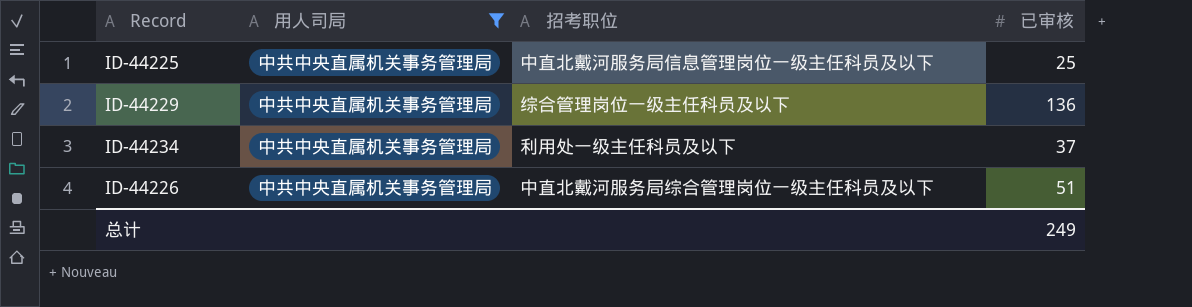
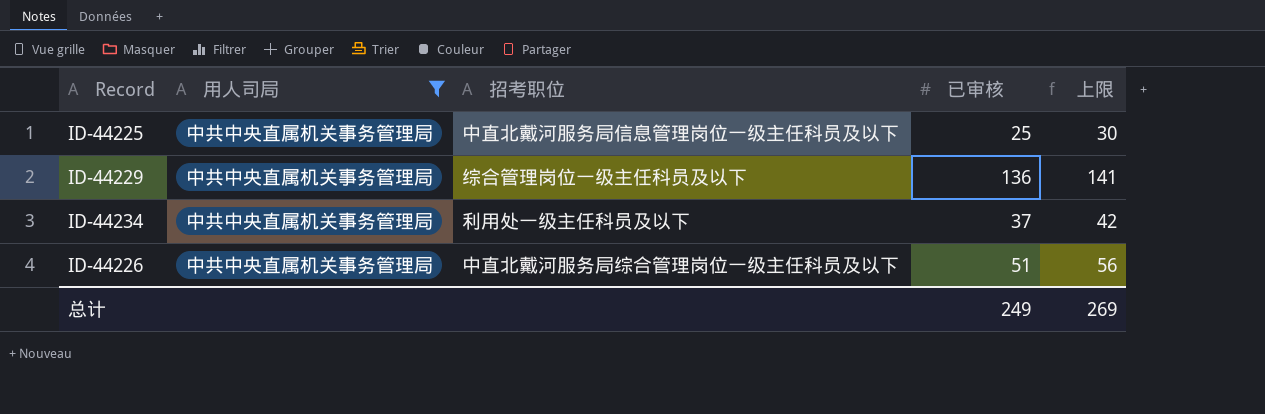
column 上限 | formula: none -> [已审核] + 5

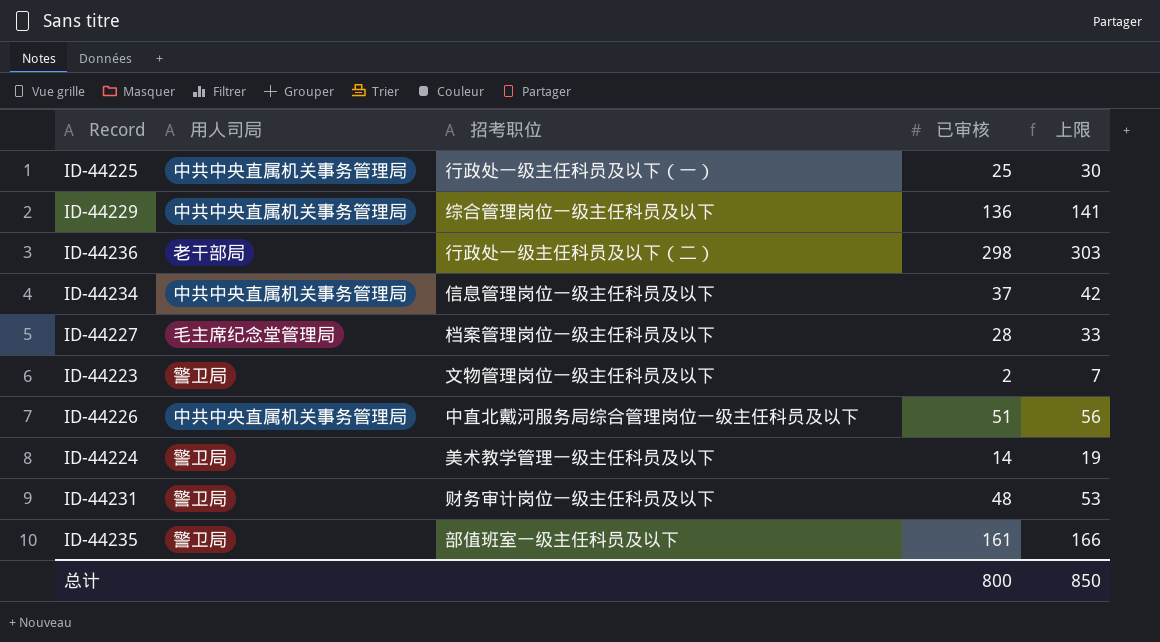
filter: 用人司局 = 中共中央直属机关事务管理局 -> none
ID-44225 | 招考职位: 中直北戴河服务局信息管理岗位一级主任科员及以下 -> 行政处一级主任科员及以下（一）
ID-44234 | 招考职位: 利用处一级主任科员及以下 -> 信息管理岗位一级主任科员及以下
总计 | 已审核: 249 -> 800
总计 | 上限: 269 -> 850

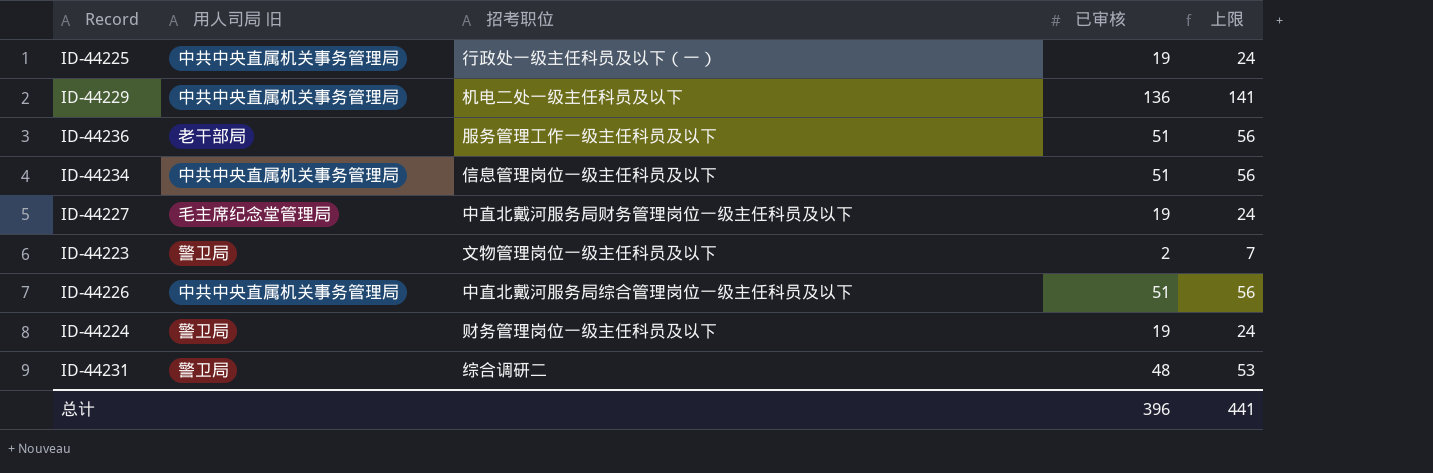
column name: 用人司局 -> 用人司局 旧
row ID-44235: 警卫局 | 部值班室一级主任科员及以下 | 161 | 166 -> none
ID-44225 | 已审核: 25 -> 19
ID-44225 | 上限: 30 -> 24
ID-44229 | 招考职位: 综合管理岗位一级主任科员及以下 -> 机电二处一级主任科员及以下
ID-44236 | 招考职位: 行政处一级主任科员及以下（二） -> 服务管理工作一级主任科员及以下
ID-44236 | 已审核: 298 -> 51
ID-44236 | 上限: 303 -> 56
ID-44234 | 已审核: 37 -> 51
ID-44234 | 上限: 42 -> 56
ID-44227 | 招考职位: 档案管理岗位一级主任科员及以下 -> 中直北戴河服务局财务管理岗位一级主任科员及以下
ID-44227 | 已审核: 28 -> 19
ID-44227 | 上限: 33 -> 24
ID-44224 | 招考职位: 美术教学管理一级主任科员及以下 -> 财务管理岗位一级主任科员及以下
ID-44224 | 已审核: 14 -> 19
ID-44224 | 上限: 19 -> 24
ID-44231 | 招考职位: 财务审计岗位一级主任科员及以下 -> 综合调研二
总计 | 已审核: 800 -> 396
总计 | 上限: 850 -> 441

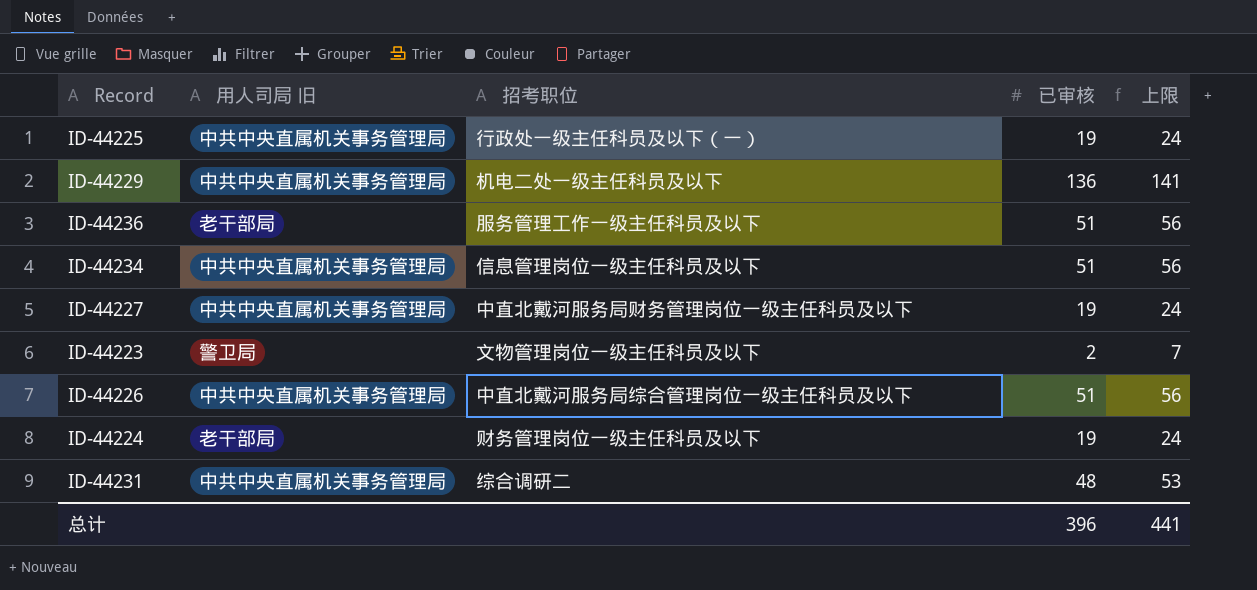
ID-44227 | 用人司局 旧: 毛主席纪念堂管理局 -> 中共中央直属机关事务管理局
ID-44224 | 用人司局 旧: 警卫局 -> 老干部局
ID-44231 | 用人司局 旧: 警卫局 -> 中共中央直属机关事务管理局

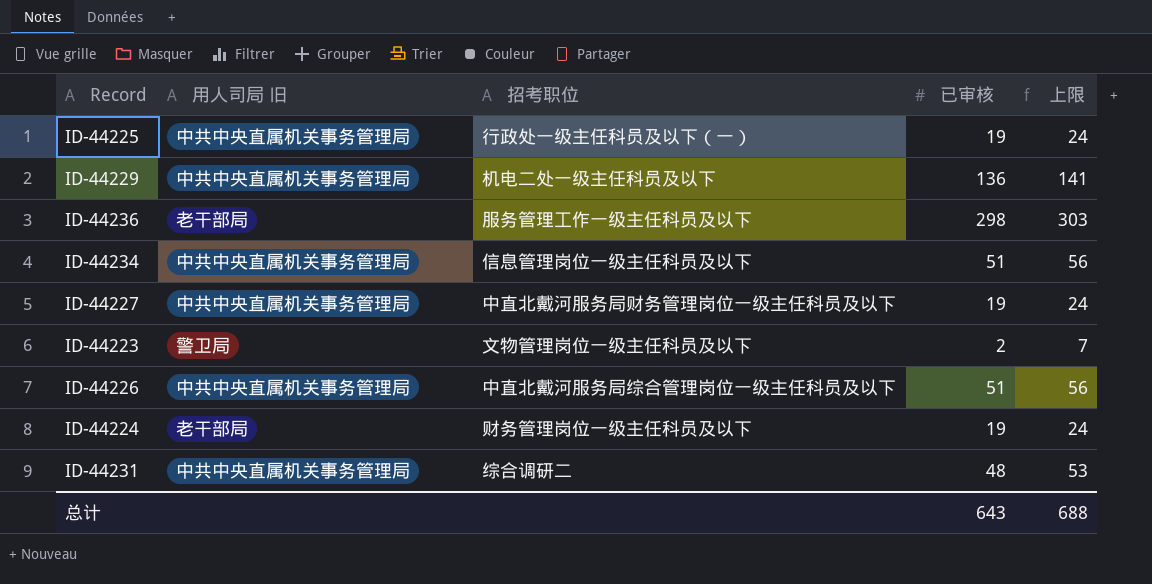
ID-44236 | 已审核: 51 -> 298
ID-44236 | 上限: 56 -> 303
总计 | 已审核: 396 -> 643
总计 | 上限: 441 -> 688

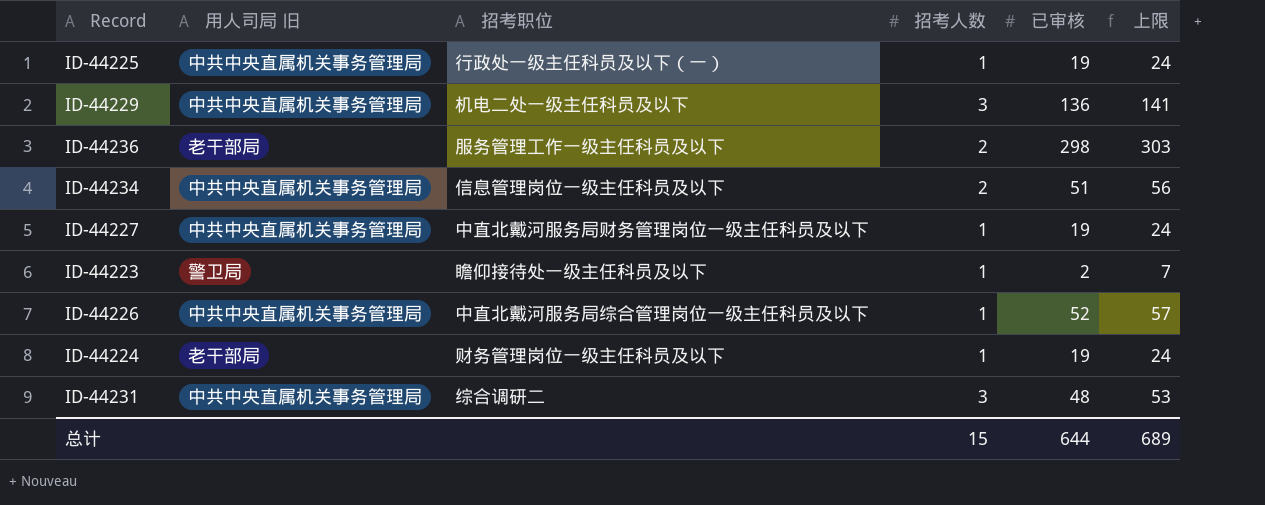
column 招考人数 | position: none -> 4
ID-44223 | 招考职位: 文物管理岗位一级主任科员及以下 -> 瞻仰接待处一级主任科员及以下
ID-44226 | 已审核: 51 -> 52
ID-44226 | 上限: 56 -> 57
总计 | 已审核: 643 -> 644
总计 | 上限: 688 -> 689

